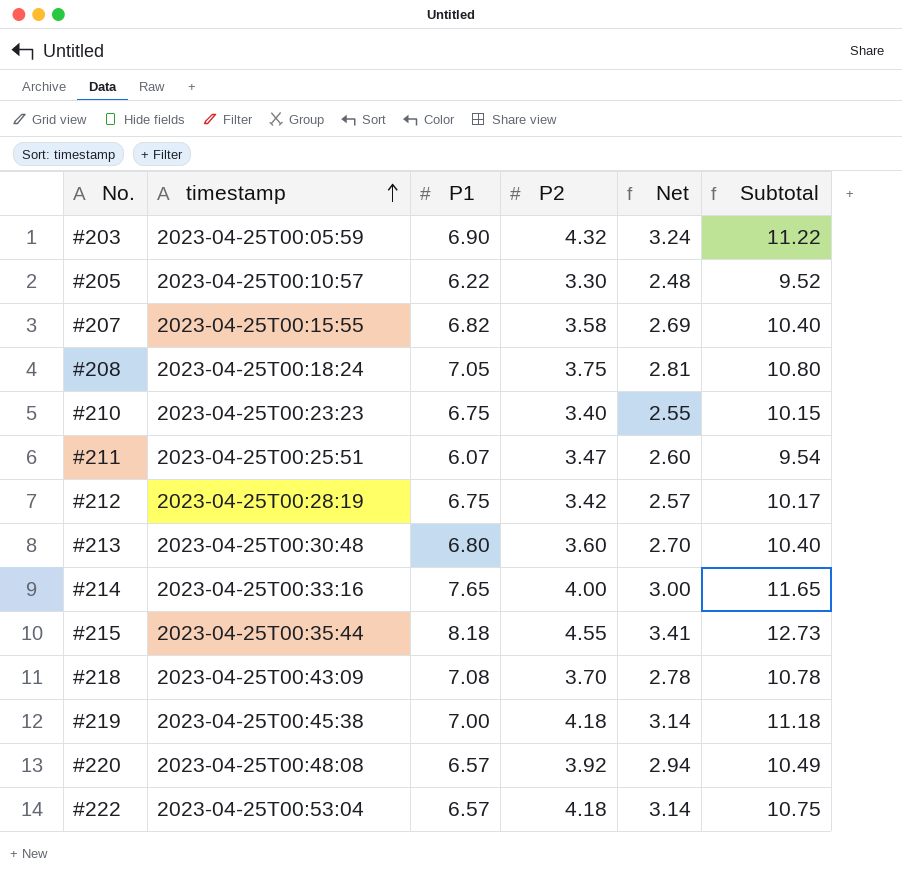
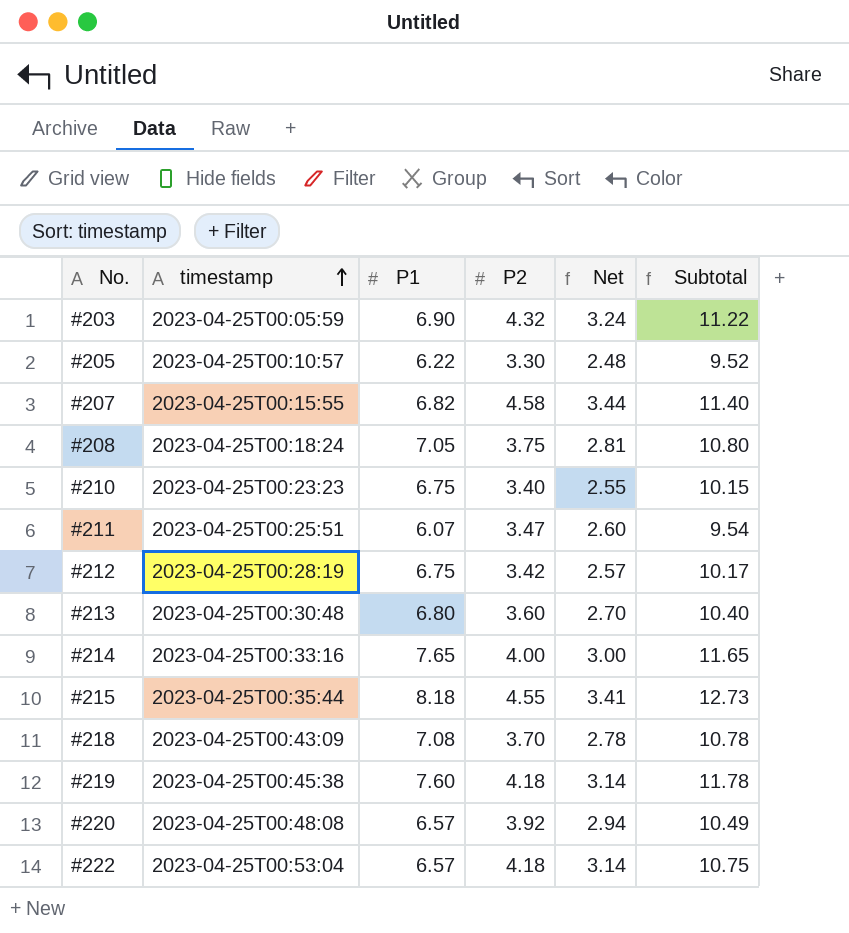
#207 | P2: 3.58 -> 4.58
#207 | Net: 2.69 -> 3.44
#207 | Subtotal: 10.40 -> 11.40
#219 | P1: 7.00 -> 7.60
#219 | Subtotal: 11.18 -> 11.78

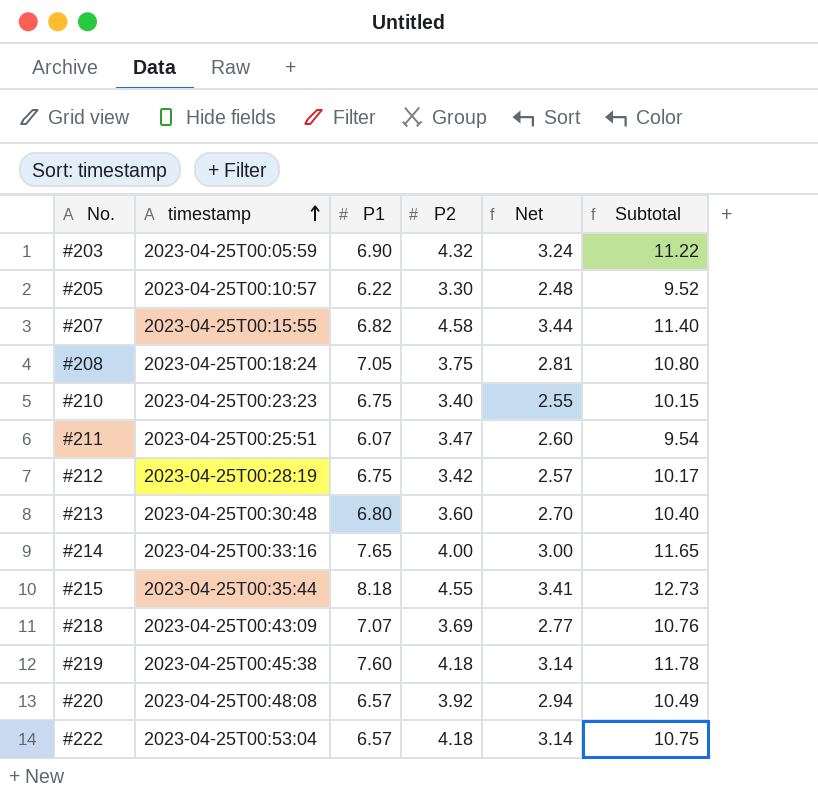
#218 | P1: 7.08 -> 7.07
#218 | P2: 3.70 -> 3.69
#218 | Net: 2.78 -> 2.77
#218 | Subtotal: 10.78 -> 10.76

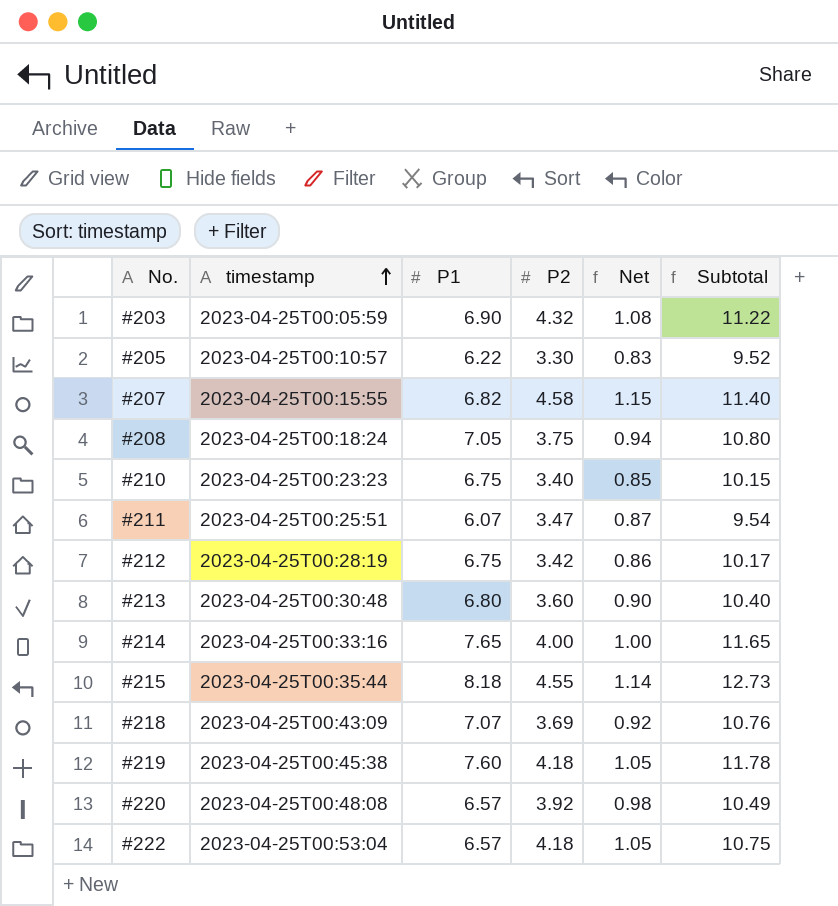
column Net | formula: [P2] * 0.75 -> [P2] * 0.25

